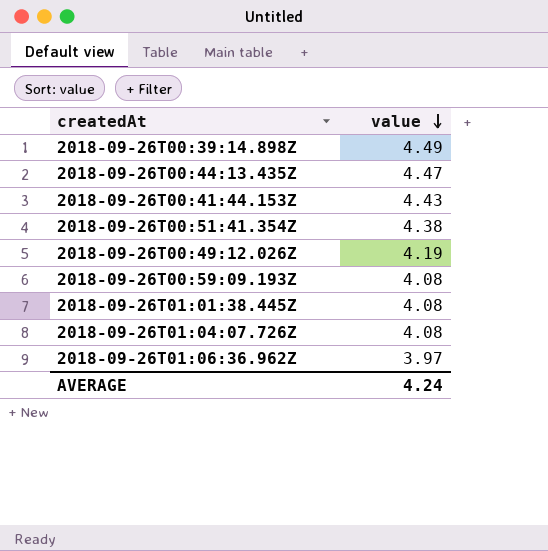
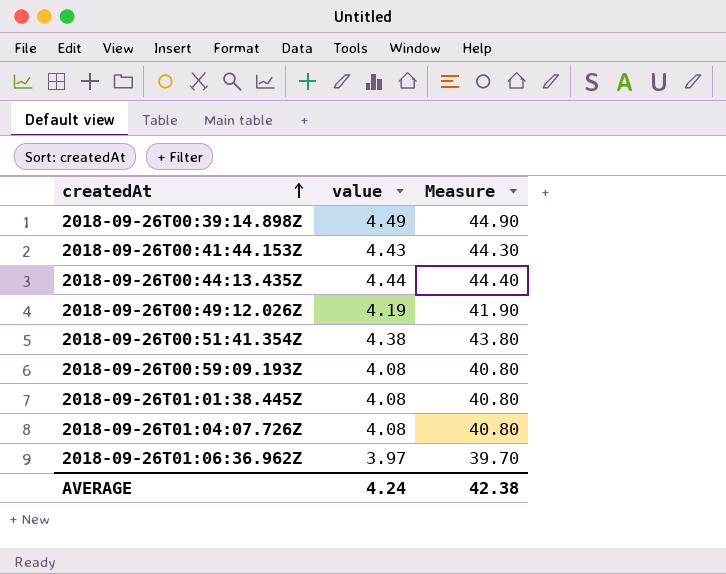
row order: value descending -> createdAt ascending
column Measure | formula: none -> [value] * 10
2018-09-26T00:44:13.435Z | value: 4.47 -> 4.44

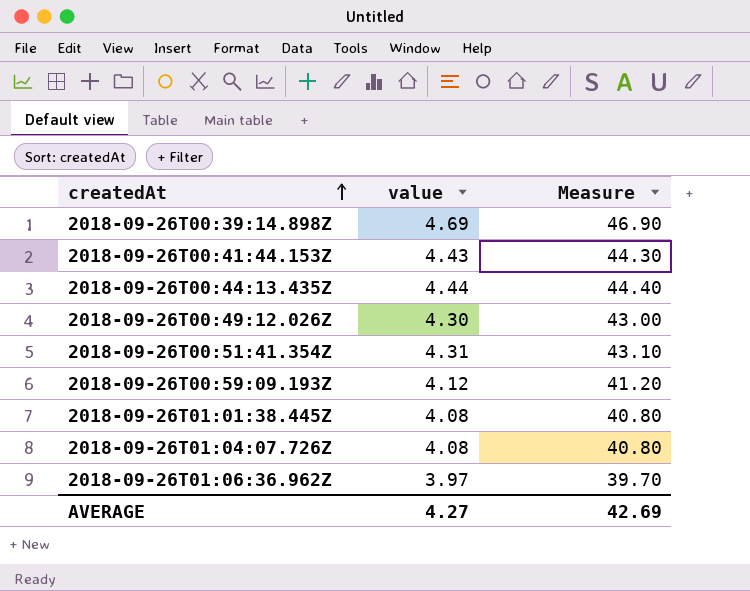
2018-09-26T00:39:14.898Z | value: 4.49 -> 4.69
2018-09-26T00:39:14.898Z | Measure: 44.90 -> 46.90
2018-09-26T00:49:12.026Z | value: 4.19 -> 4.30
2018-09-26T00:49:12.026Z | Measure: 41.90 -> 43.00
2018-09-26T00:51:41.354Z | value: 4.38 -> 4.31
2018-09-26T00:51:41.354Z | Measure: 43.80 -> 43.10
2018-09-26T00:59:09.193Z | value: 4.08 -> 4.12
2018-09-26T00:59:09.193Z | Measure: 40.80 -> 41.20
AVERAGE | value: 4.24 -> 4.27
AVERAGE | Measure: 42.38 -> 42.69

